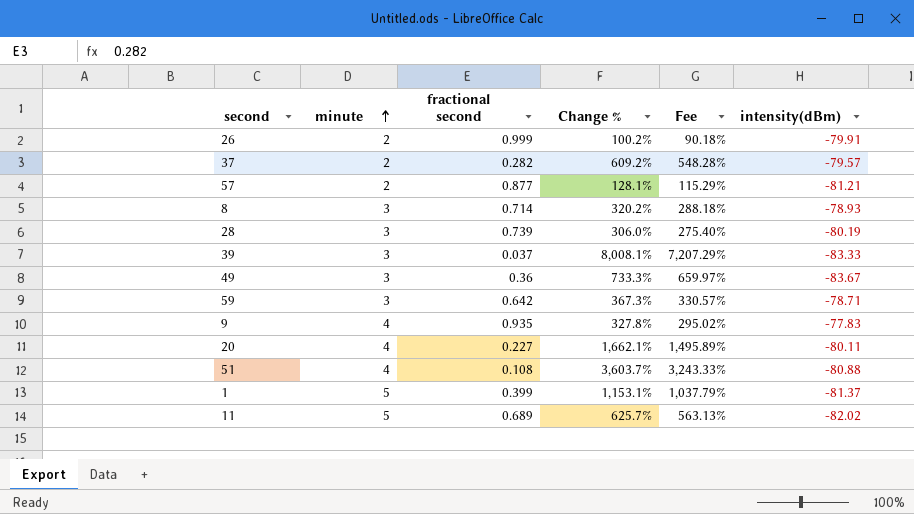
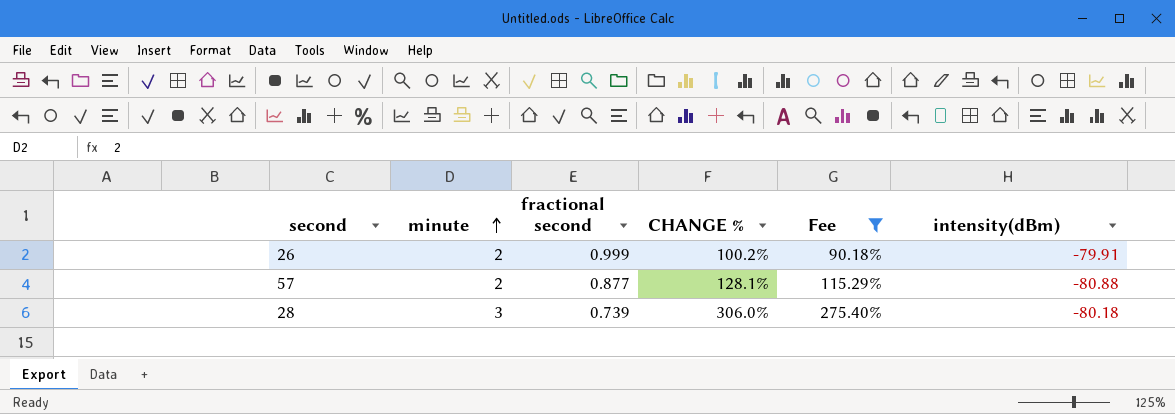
filter: none -> Fee <= 275.40%
column name: Change % -> CHANGE %
57 | intensity(dBm): -81.21 -> -80.88
28 | intensity(dBm): -80.19 -> -80.18

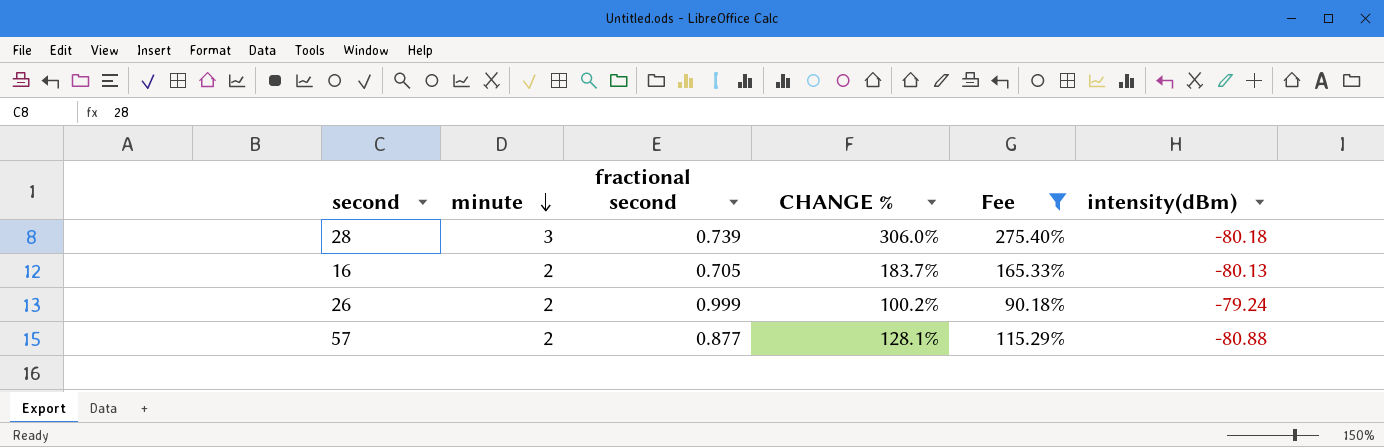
row order: minute ascending -> minute descending
row 16: none -> 2 | 0.705 | 183.7% | 165.33% | -80.13
26 | intensity(dBm): -79.91 -> -79.24

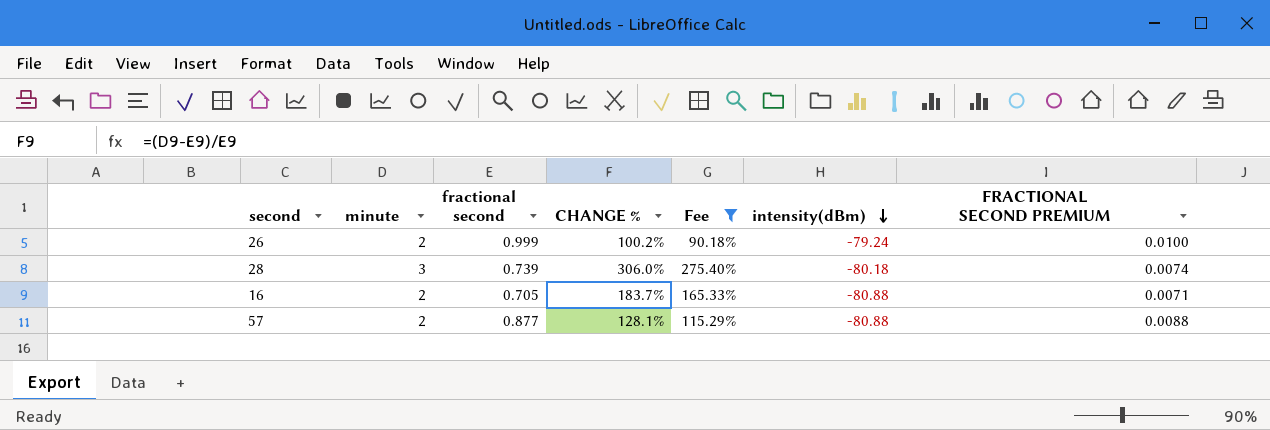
row order: minute descending -> intensity(dBm) descending
column FRACTIONAL SECOND PREMIUM | formula: none -> [fractional second] * 0.01
16 | intensity(dBm): -80.13 -> -80.88

